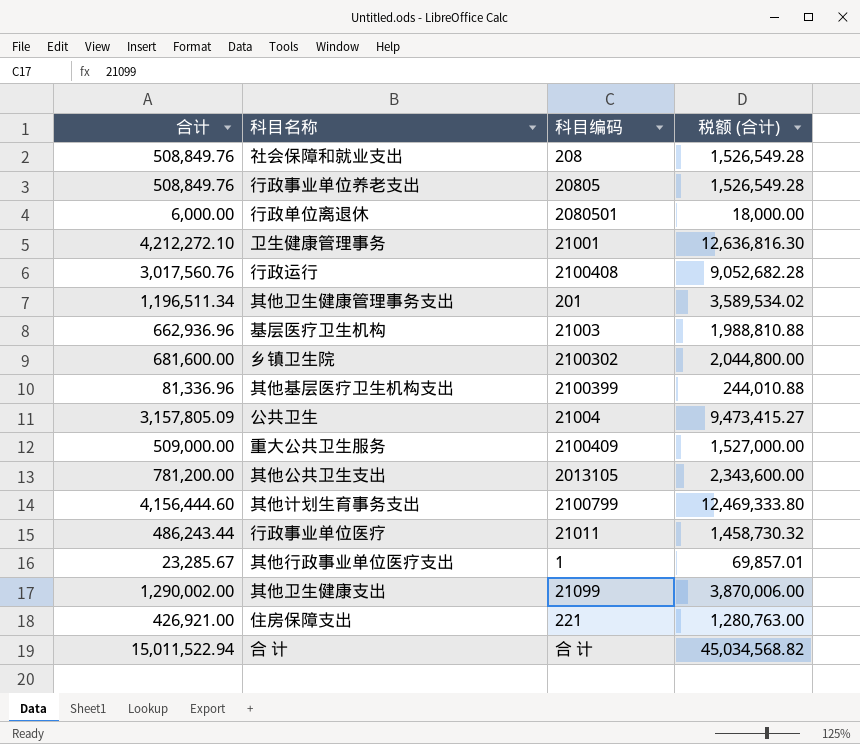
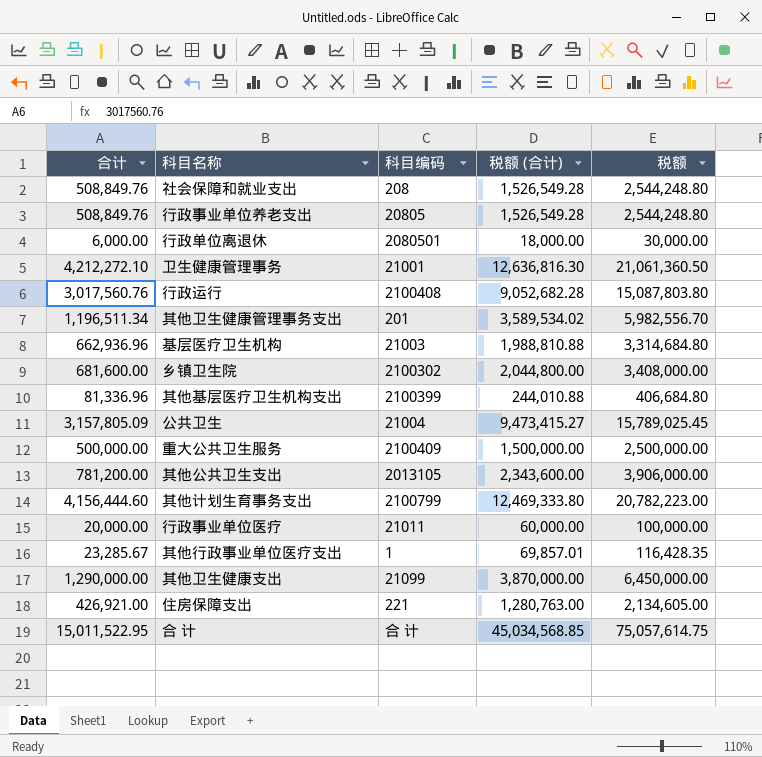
column 税额 | formula: none -> [合计] * 5
重大公共卫生服务 | 合计: 509,000.00 -> 500,000.00
重大公共卫生服务 | 税额 (合计): 1,527,000.00 -> 1,500,000.00
行政事业单位医疗 | 合计: 486,243.44 -> 20,000.00
行政事业单位医疗 | 税额 (合计): 1,458,730.32 -> 60,000.00
其他卫生健康支出 | 合计: 1,290,002.00 -> 1,290,000.00
其他卫生健康支出 | 税额 (合计): 3,870,006.00 -> 3,870,000.00
合 计 | 合计: 15,011,522.94 -> 15,011,522.95
合 计 | 税额 (合计): 45,034,568.82 -> 45,034,568.85

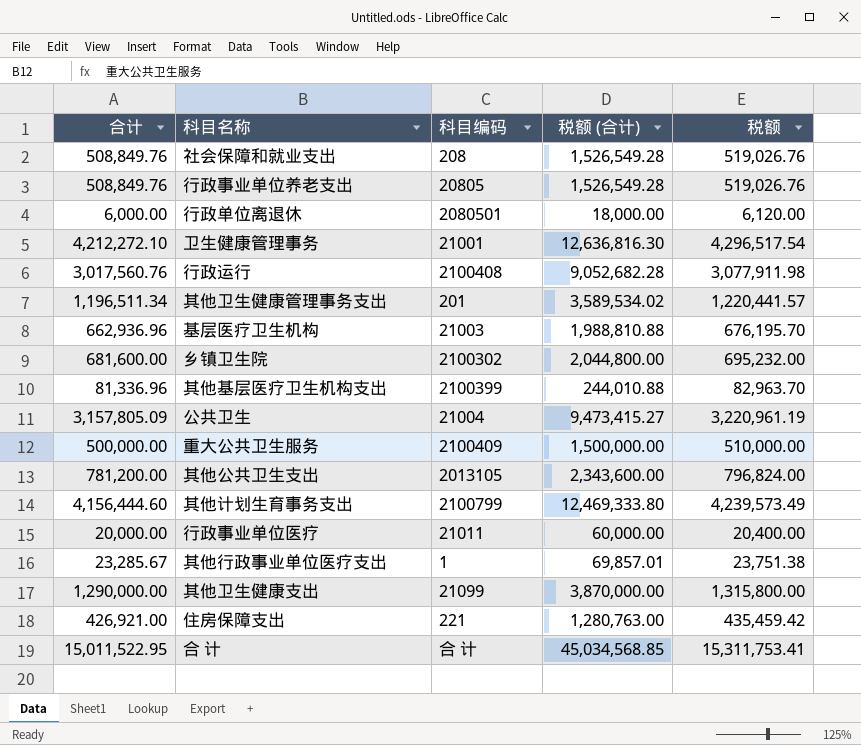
column 税额 | formula: [合计] * 5 -> [合计] * 1.02

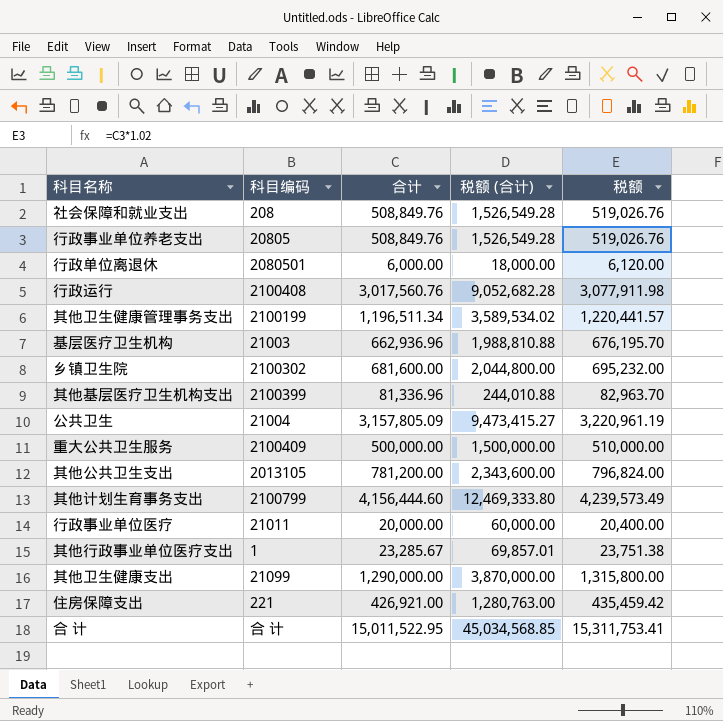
column 合计 | position: 1 -> 3
row 卫生健康管理事务: 4,212,272.10 | 21001 | 12,636,816.30 | 4,296,517.54 -> none
其他卫生健康管理事务支出 | 科目编码: 201 -> 2100199

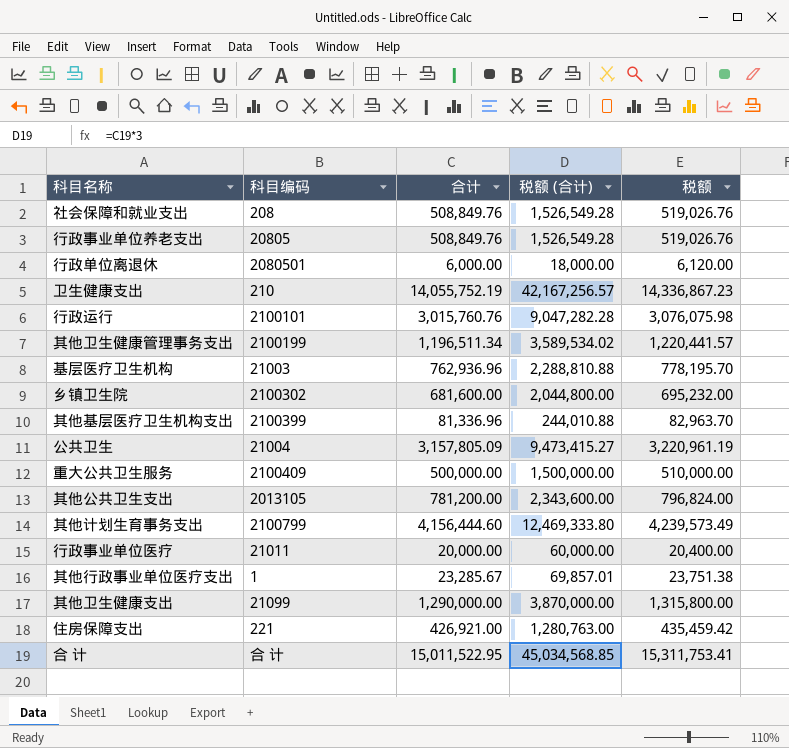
row 卫生健康支出: none -> 210 | 14,055,752.19 | 42,167,256.57 | 14,336,867.23
行政运行 | 科目编码: 2100408 -> 2100101
行政运行 | 合计: 3,017,560.76 -> 3,015,760.76
行政运行 | 税额 (合计): 9,052,682.28 -> 9,047,282.28
行政运行 | 税额: 3,077,911.98 -> 3,076,075.98
基层医疗卫生机构 | 合计: 662,936.96 -> 762,936.96
基层医疗卫生机构 | 税额 (合计): 1,988,810.88 -> 2,288,810.88
基层医疗卫生机构 | 税额: 676,195.70 -> 778,195.70

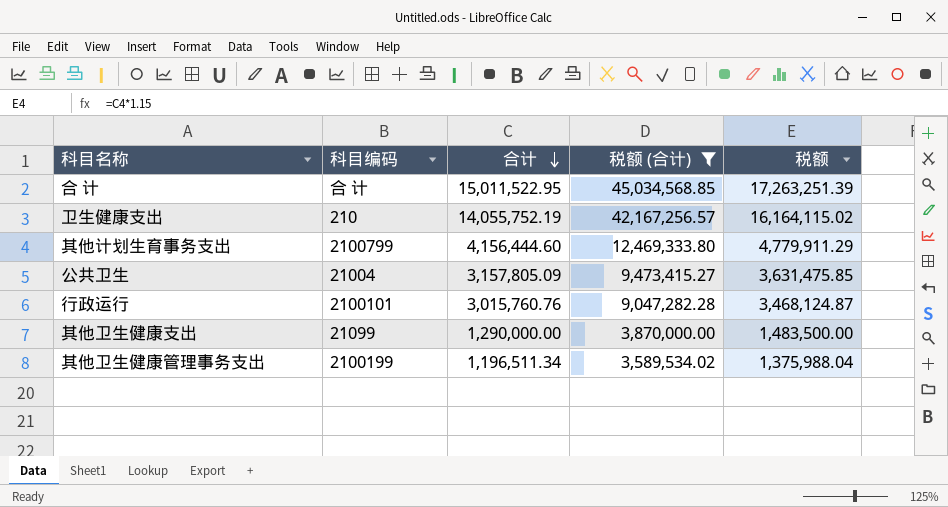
filter: none -> 税额 (合计) >= 3,589,534.02
row order: none -> 合计 descending
column 税额 | formula: [合计] * 1.02 -> [合计] * 1.15

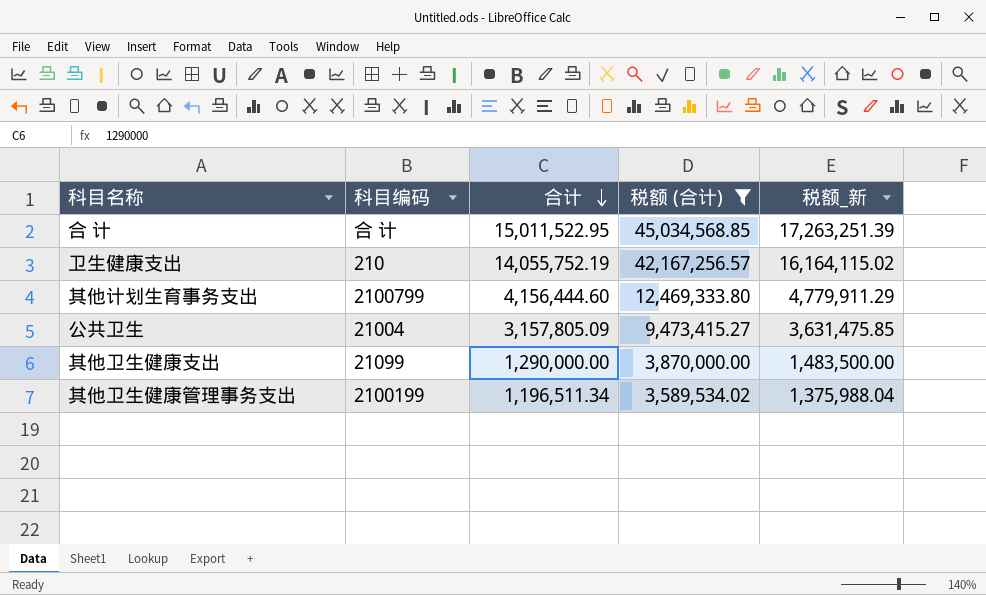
column name: 税额 -> 税额_新
row 行政运行: 2100101 | 3,015,760.76 | 9,047,282.28 | 3,468,124.87 -> none

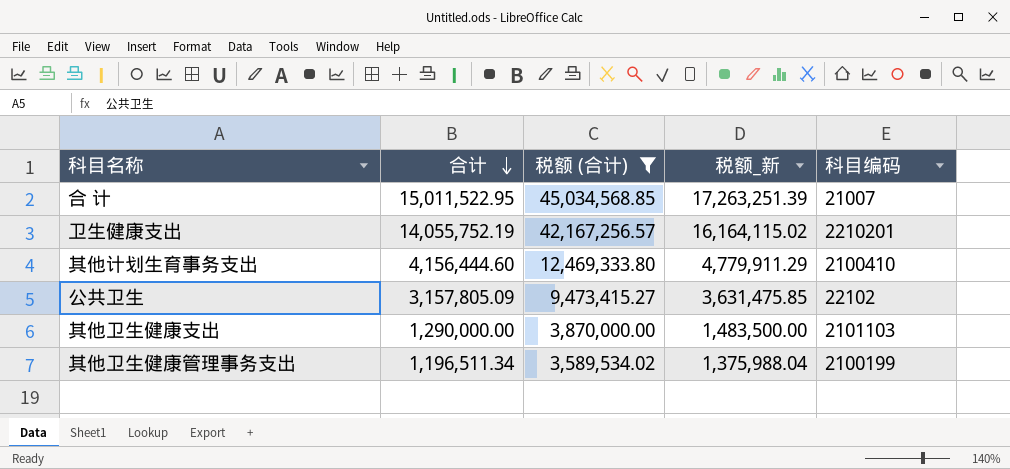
column 科目编码 | position: 2 -> 5
合 计 | 科目编码: 合 计 -> 21007
卫生健康支出 | 科目编码: 210 -> 2210201
其他计划生育事务支出 | 科目编码: 2100799 -> 2100410
公共卫生 | 科目编码: 21004 -> 22102
其他卫生健康支出 | 科目编码: 21099 -> 2101103

